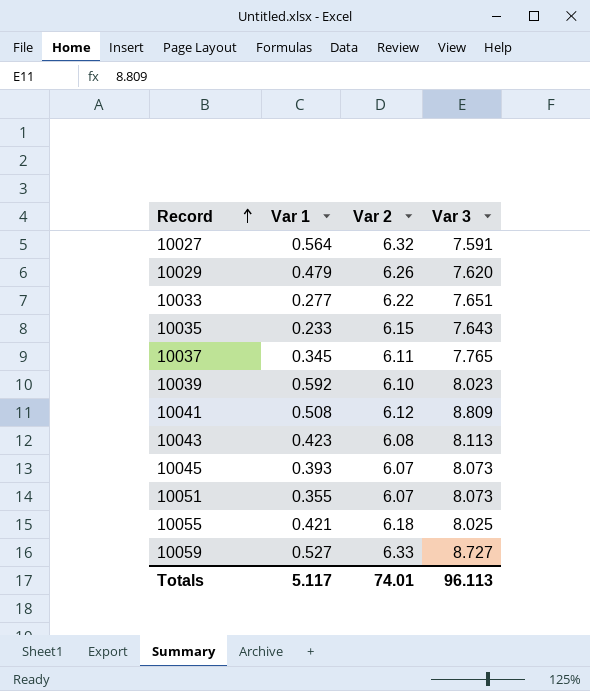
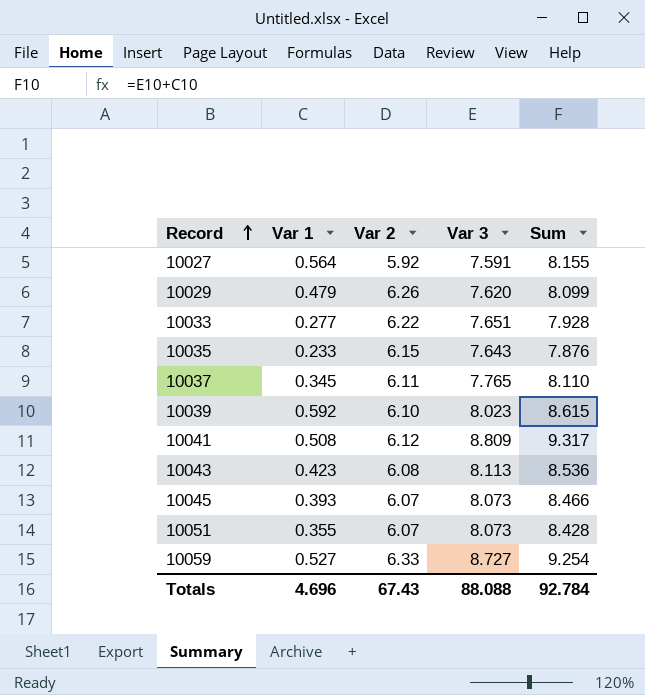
column Sum | formula: none -> [Var 1] + [Var 3]
row 10055: 0.421 | 6.18 | 8.025 -> none
10027 | Var 2: 6.32 -> 5.92
Totals | Var 1: 5.117 -> 4.696
Totals | Var 2: 74.01 -> 67.43
Totals | Var 3: 96.113 -> 88.088

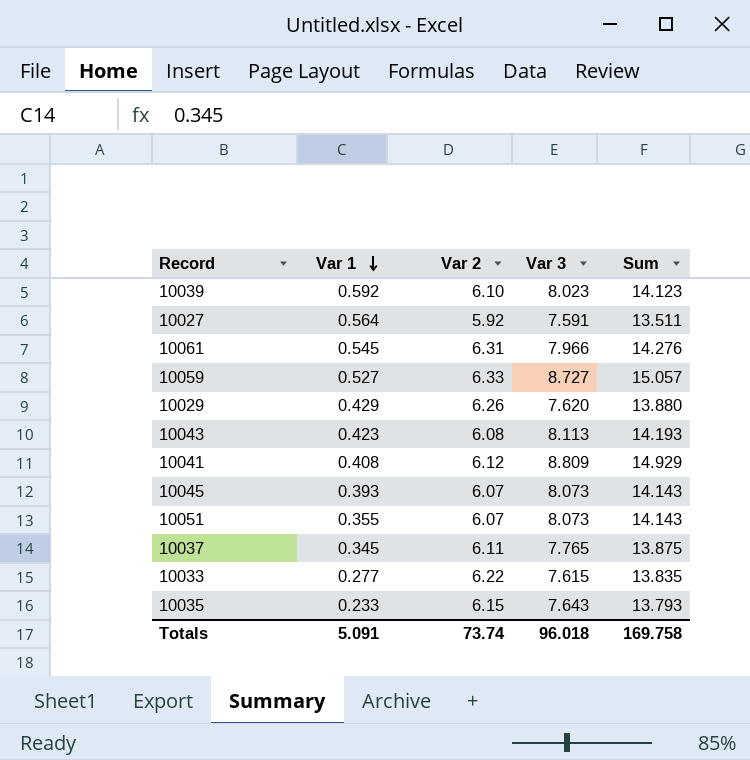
row order: Record ascending -> Var 1 descending
column Sum | formula: [Var 1] + [Var 3] -> [Var 2] + [Var 3]
row 10061: none -> 0.545 | 6.31 | 7.966 | 14.276
10029 | Var 1: 0.479 -> 0.429
10041 | Var 1: 0.508 -> 0.408
10033 | Var 3: 7.651 -> 7.615
Totals | Var 1: 4.696 -> 5.091
Totals | Var 2: 67.43 -> 73.74
Totals | Var 3: 88.088 -> 96.018
Totals | Sum: 92.784 -> 169.758

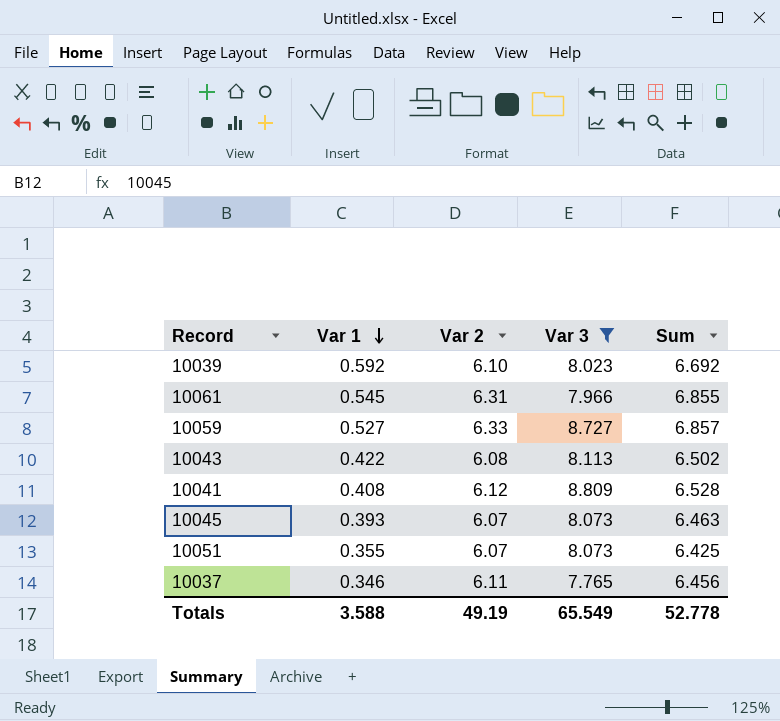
filter: none -> Var 3 >= 7.765
column Sum | formula: [Var 2] + [Var 3] -> [Var 1] + [Var 2]
10043 | Var 1: 0.423 -> 0.422
10037 | Var 1: 0.345 -> 0.346
Totals | Var 1: 5.091 -> 3.588
Totals | Var 2: 73.74 -> 49.19
Totals | Var 3: 96.018 -> 65.549
Totals | Sum: 169.758 -> 52.778

